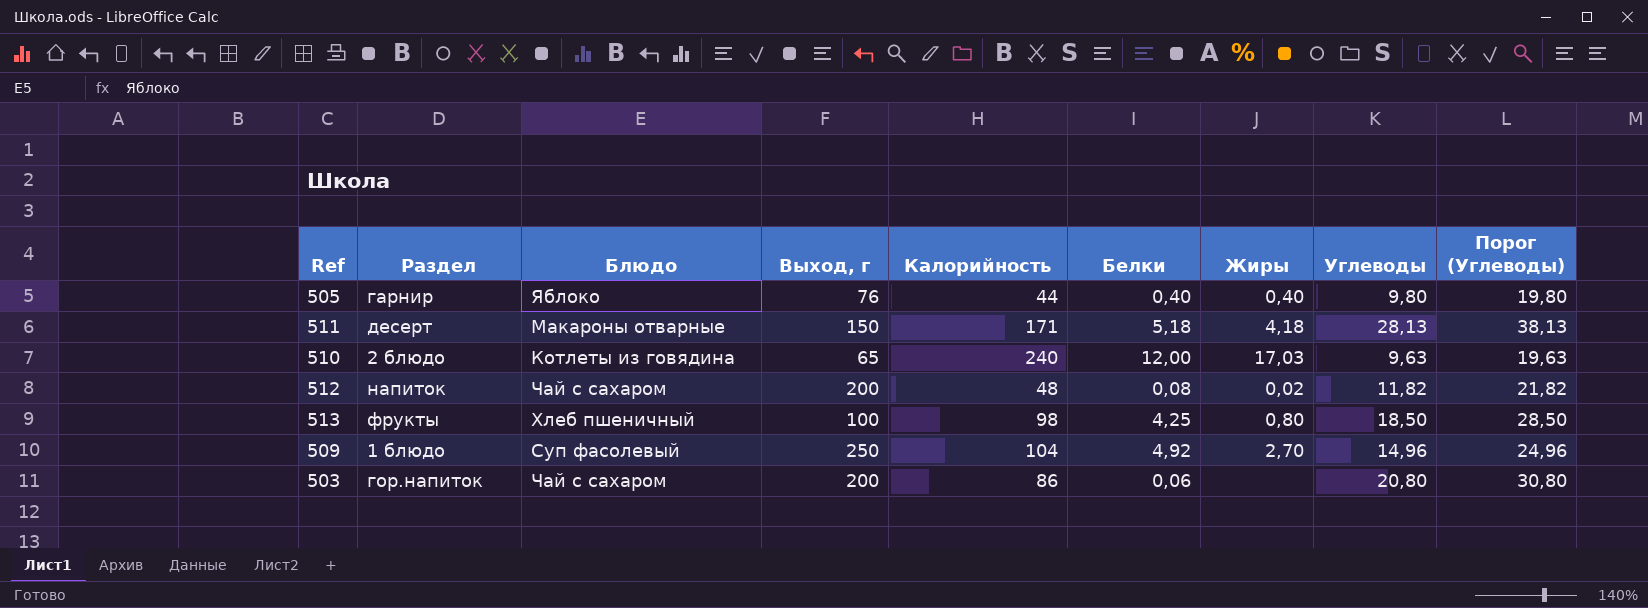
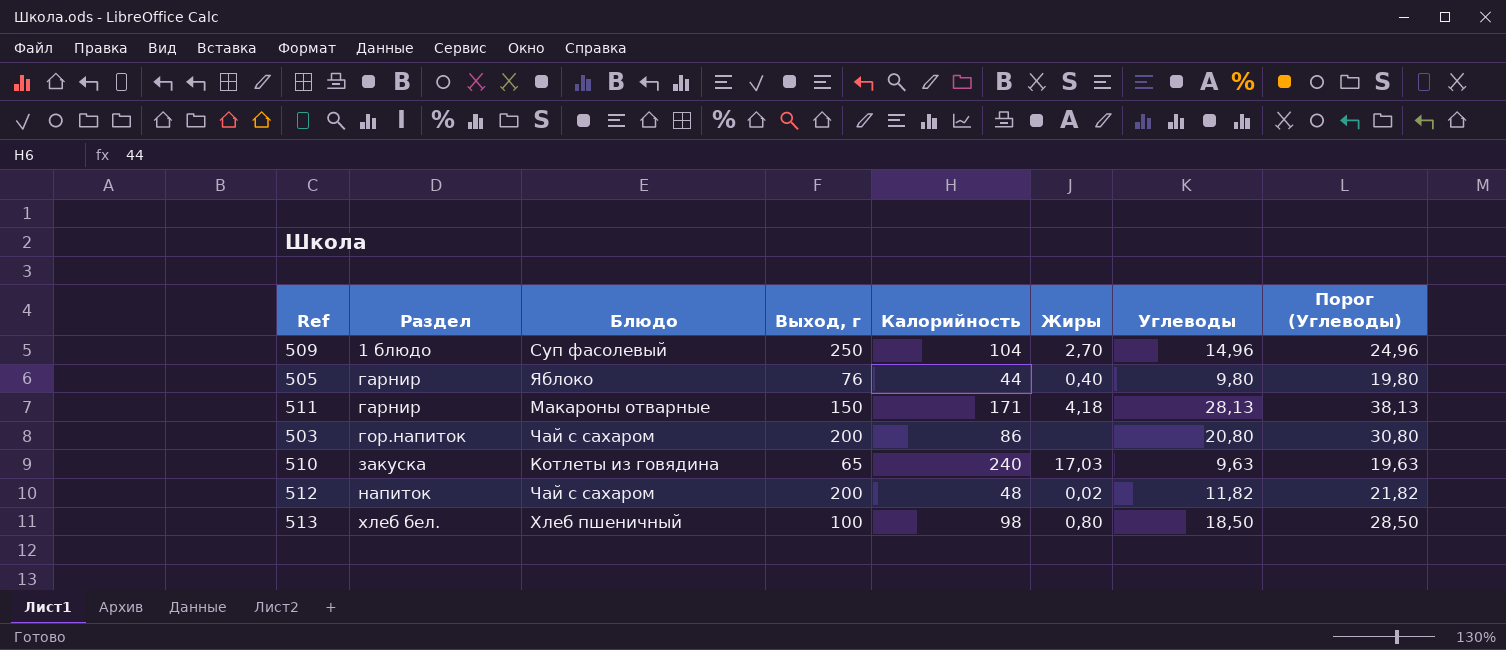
row order: none -> Раздел ascending
column Белки | position: 6 -> none
511 | Раздел: десерт -> гарнир
510 | Раздел: 2 блюдо -> закуска
513 | Раздел: фрукты -> хлеб бел.

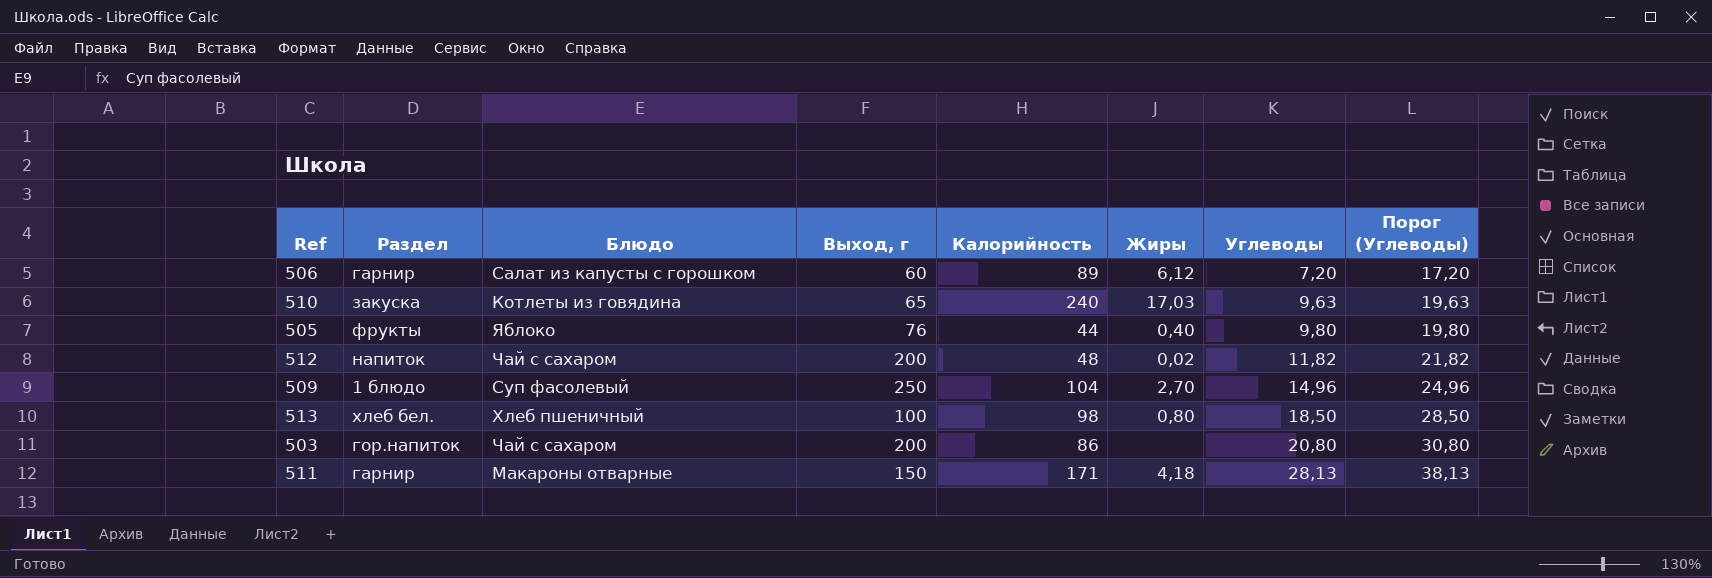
row order: Раздел ascending -> Углеводы ascending
row 506: none -> гарнир | Салат из капусты с горошком | 60 | 89 | 6,12 | 7,20 | 17,20
505 | Раздел: гарнир -> фрукты

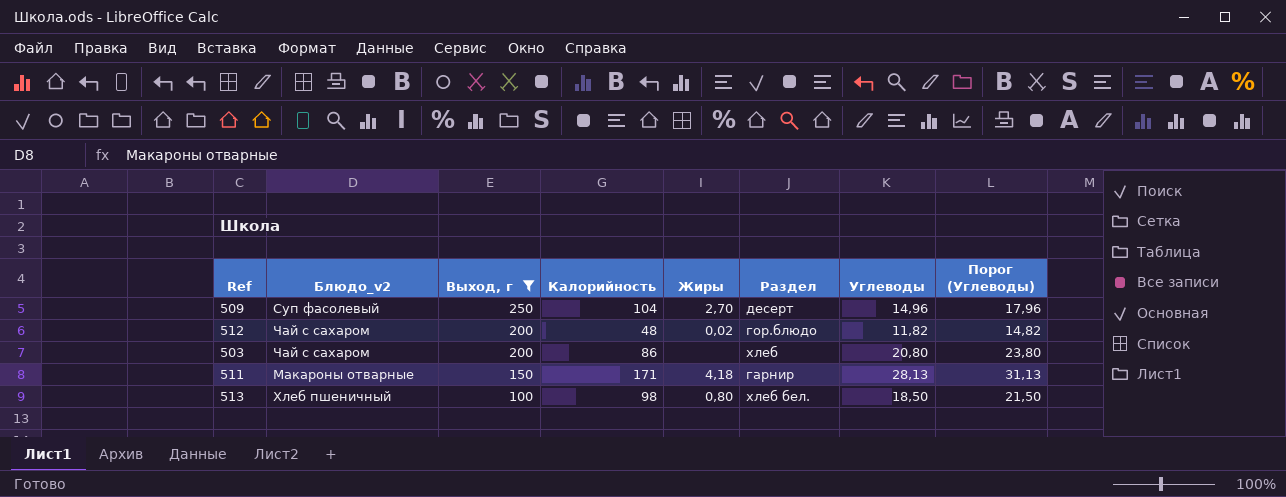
filter: none -> Выход, г >= 100
row order: Углеводы ascending -> Выход, г descending
column name: Блюдо -> Блюдо_v2
column Раздел | position: 2 -> 6
column Порог (Углеводы) | formula: [Углеводы] + 10 -> [Углеводы] + 3
509 | Раздел: 1 блюдо -> десерт
512 | Раздел: напиток -> гор.блюдо
503 | Раздел: гор.напиток -> хлеб

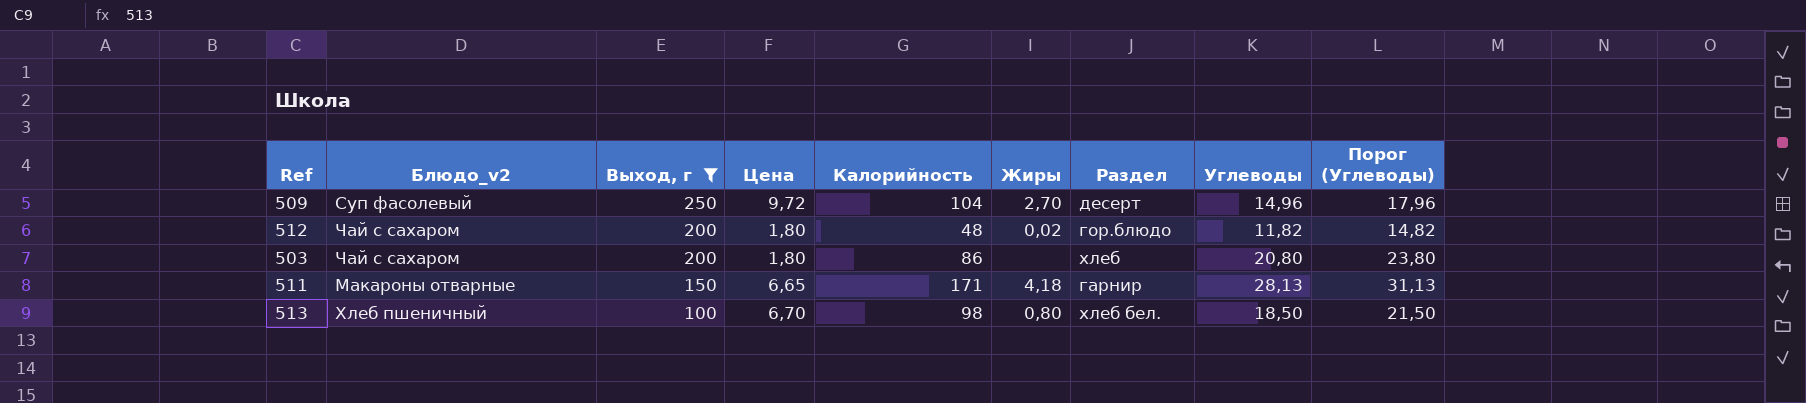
column Цена | position: none -> 4

